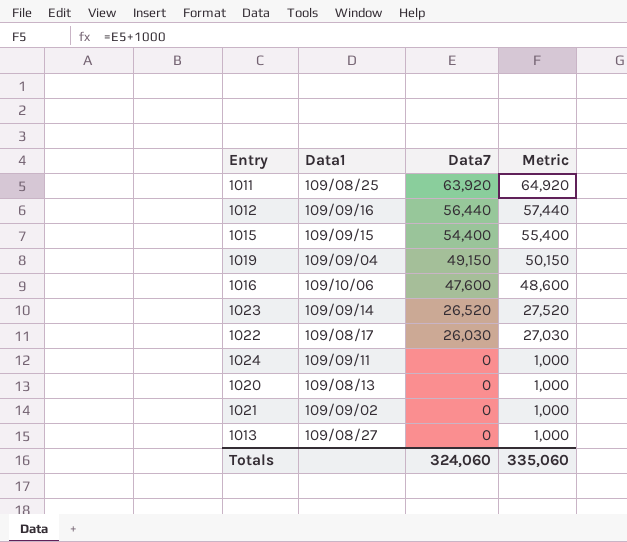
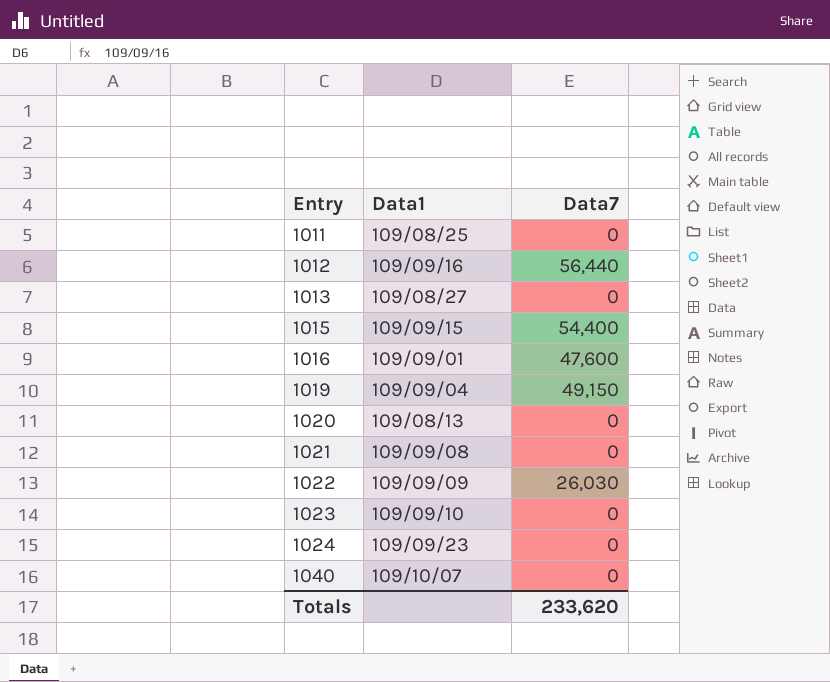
row order: Data7 descending -> Entry ascending
column Metric | formula: [Data7] + 1000 -> none
1011 | Data7: 63,920 -> 0
1016 | Data1: 109/10/06 -> 109/09/01
1021 | Data1: 109/09/02 -> 109/09/08
1022 | Data1: 109/08/17 -> 109/09/09
1023 | Data1: 109/09/14 -> 109/09/10
1023 | Data7: 26,520 -> 0
1024 | Data1: 109/09/11 -> 109/09/23
row 1040: none -> 109/10/07 | 0
Totals | Data7: 324,060 -> 233,620

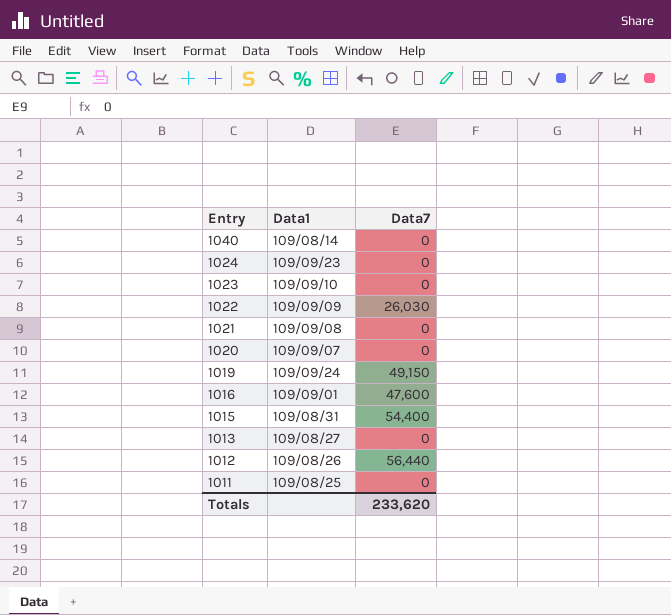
row order: Entry ascending -> Entry descending
1040 | Data1: 109/10/07 -> 109/08/14
1020 | Data1: 109/08/13 -> 109/09/07
1019 | Data1: 109/09/04 -> 109/09/24
1015 | Data1: 109/09/15 -> 109/08/31
1012 | Data1: 109/09/16 -> 109/08/26

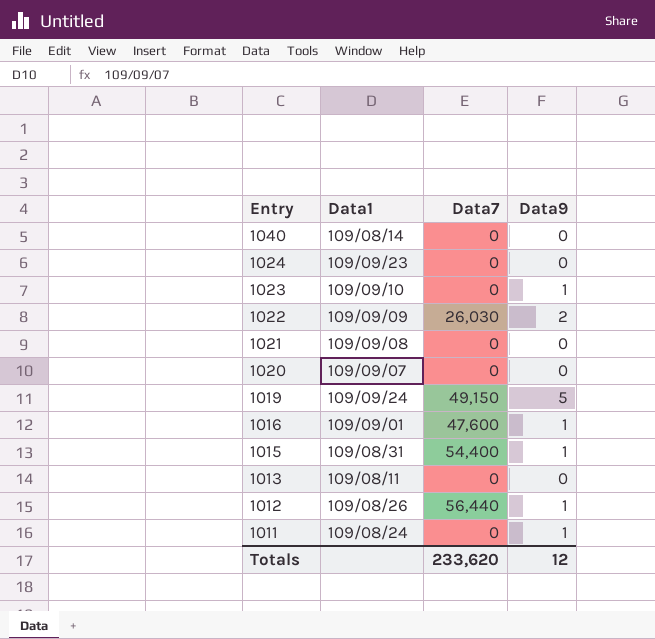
column Data9 | position: none -> 4
1013 | Data1: 109/08/27 -> 109/08/11
1011 | Data1: 109/08/25 -> 109/08/24

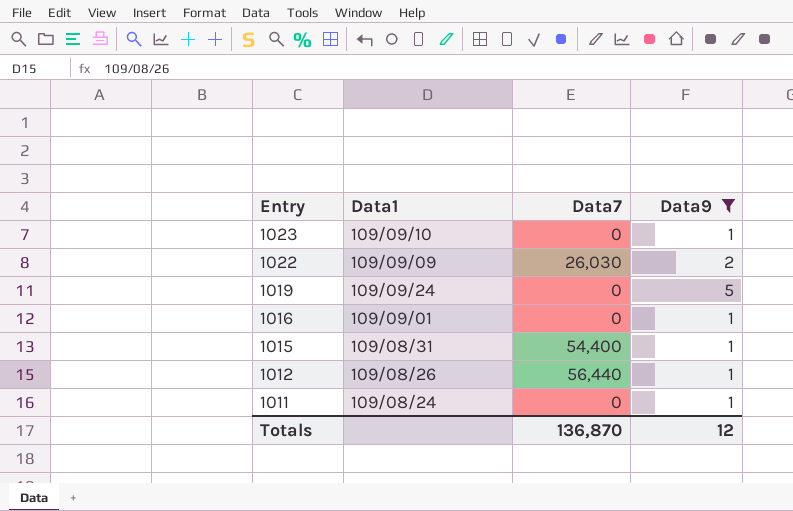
filter: none -> Data9 != 0
1019 | Data7: 49,150 -> 0
1016 | Data7: 47,600 -> 0
Totals | Data7: 233,620 -> 136,870

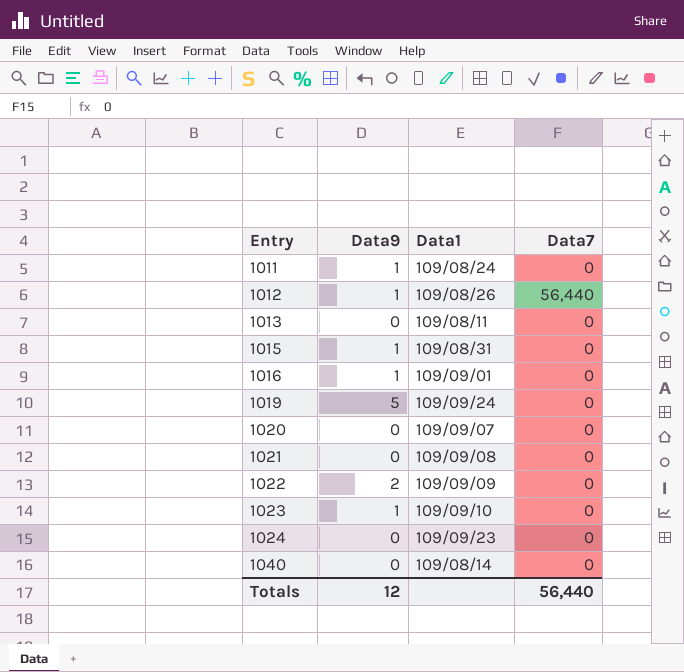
filter: Data9 != 0 -> none
row order: Entry descending -> Entry ascending
column Data9 | position: 4 -> 2
1015 | Data7: 54,400 -> 0
1022 | Data7: 26,030 -> 0
Totals | Data7: 136,870 -> 56,440

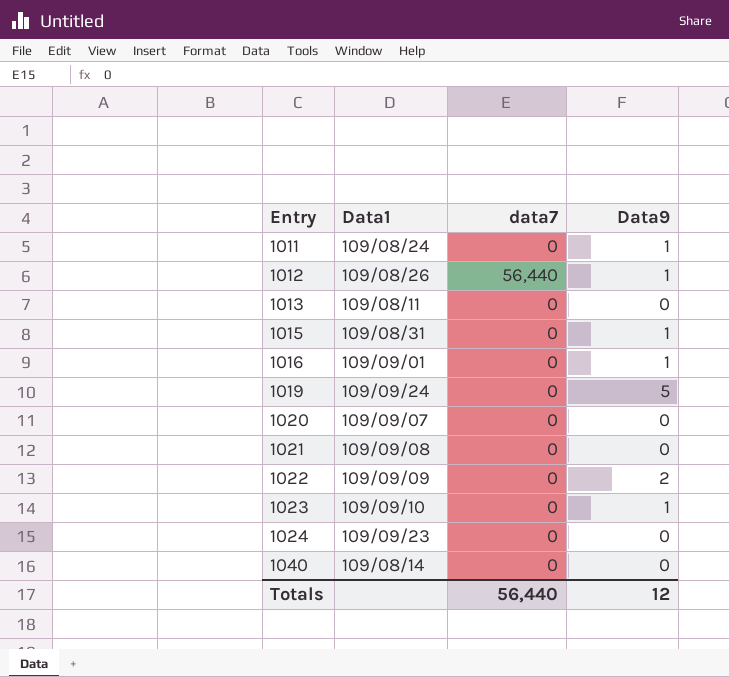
column name: Data7 -> data7
column Data9 | position: 2 -> 4

